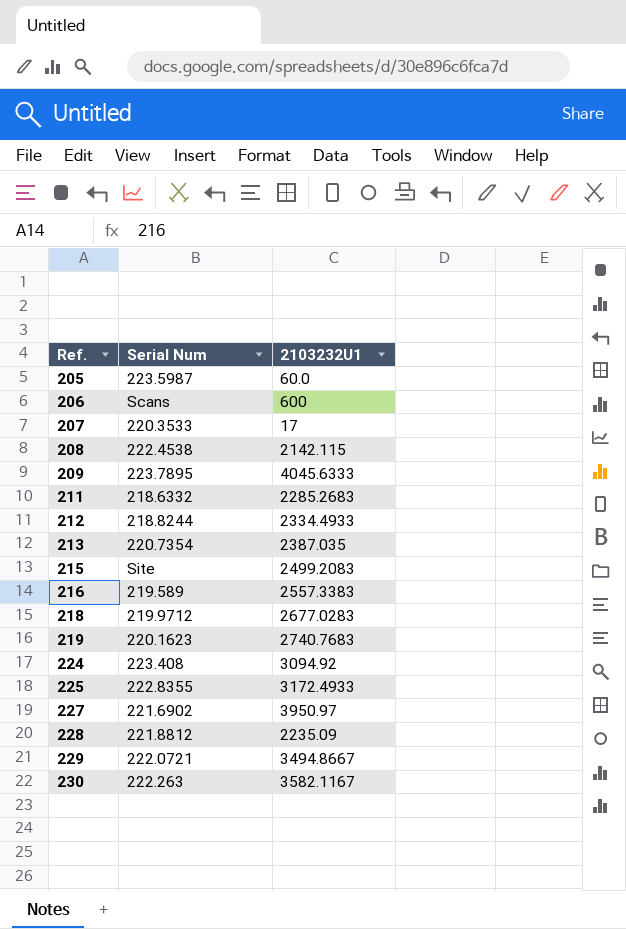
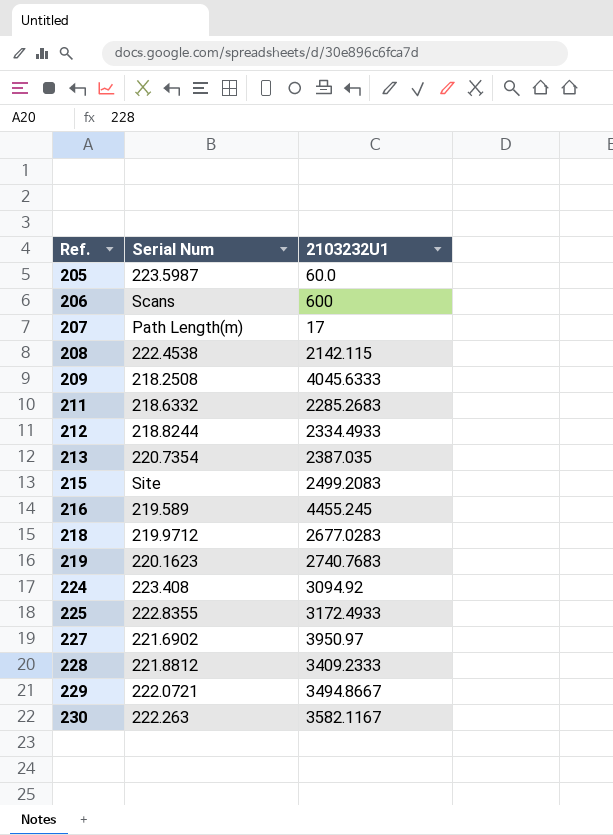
207 | Serial Num: 220.3533 -> Path Length(m)
209 | Serial Num: 223.7895 -> 218.2508
216 | 2103232U1: 2557.3383 -> 4455.245
228 | 2103232U1: 2235.09 -> 3409.2333

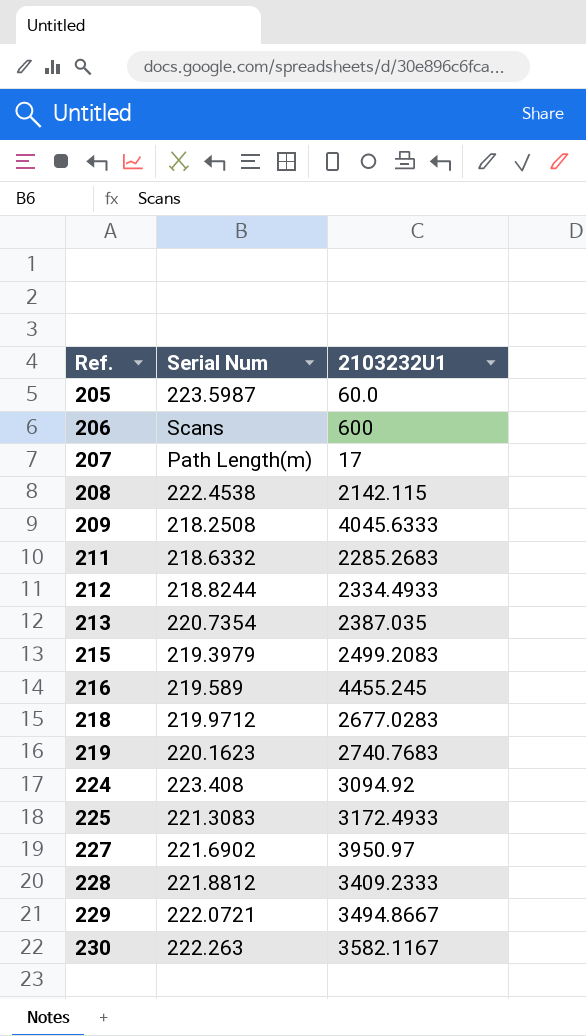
215 | Serial Num: Site -> 219.3979
225 | Serial Num: 222.8355 -> 221.3083

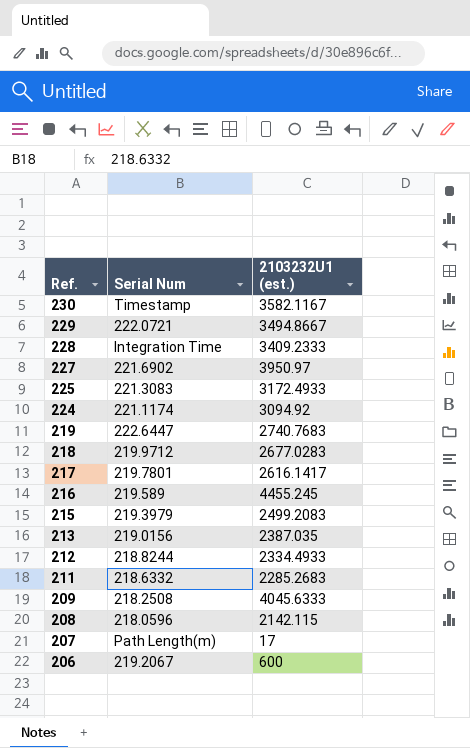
row order: Ref. ascending -> Ref. descending
column name: 2103232U1 -> 2103232U1 (est.)
row 205: 223.5987 | 60.0 -> none
230 | Serial Num: 222.263 -> Timestamp
228 | Serial Num: 221.8812 -> Integration Time
224 | Serial Num: 223.408 -> 221.1174
219 | Serial Num: 220.1623 -> 222.6447
row 217: none -> 219.7801 | 2616.1417
213 | Serial Num: 220.7354 -> 219.0156
208 | Serial Num: 222.4538 -> 218.0596
206 | Serial Num: Scans -> 219.2067

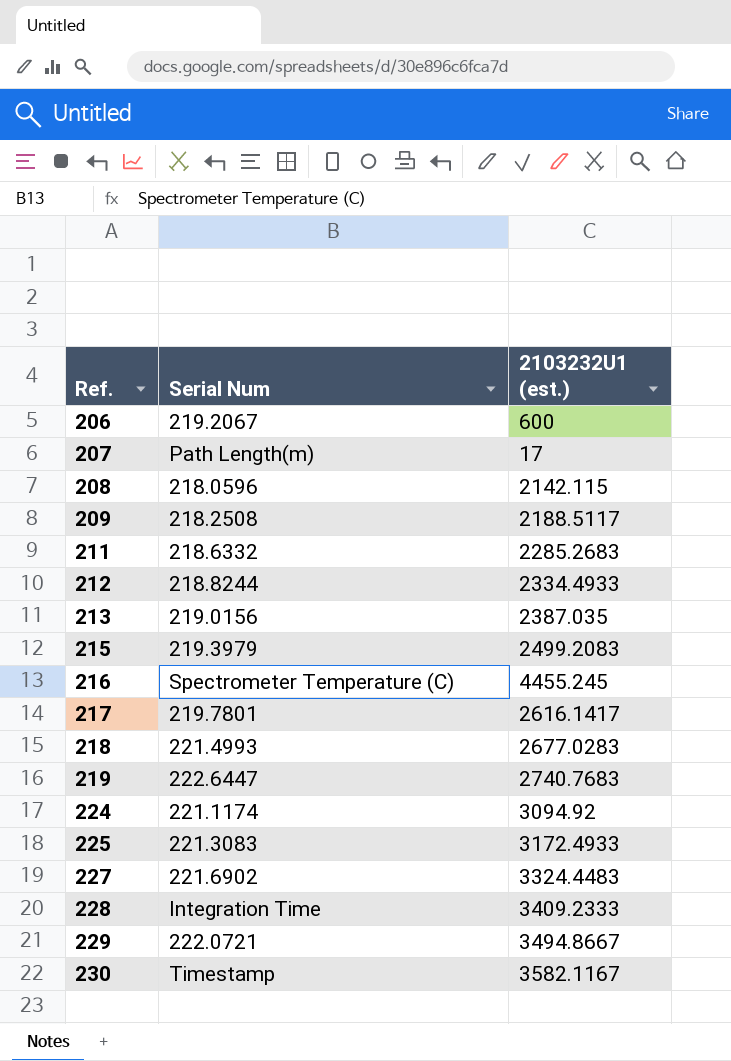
row order: Ref. descending -> Ref. ascending
209 | 2103232U1 (est.): 4045.6333 -> 2188.5117
216 | Serial Num: 219.589 -> Spectrometer Temperature (C)
218 | Serial Num: 219.9712 -> 221.4993
227 | 2103232U1 (est.): 3950.97 -> 3324.4483

